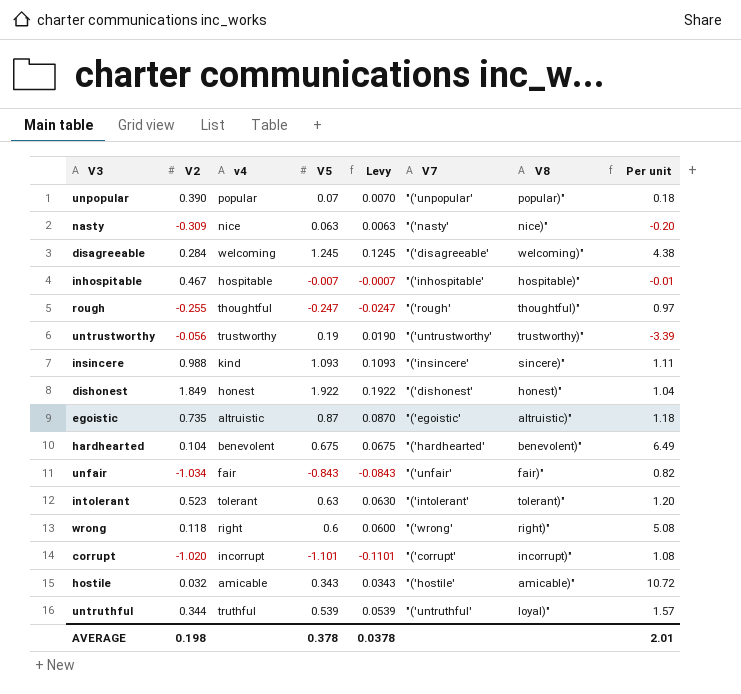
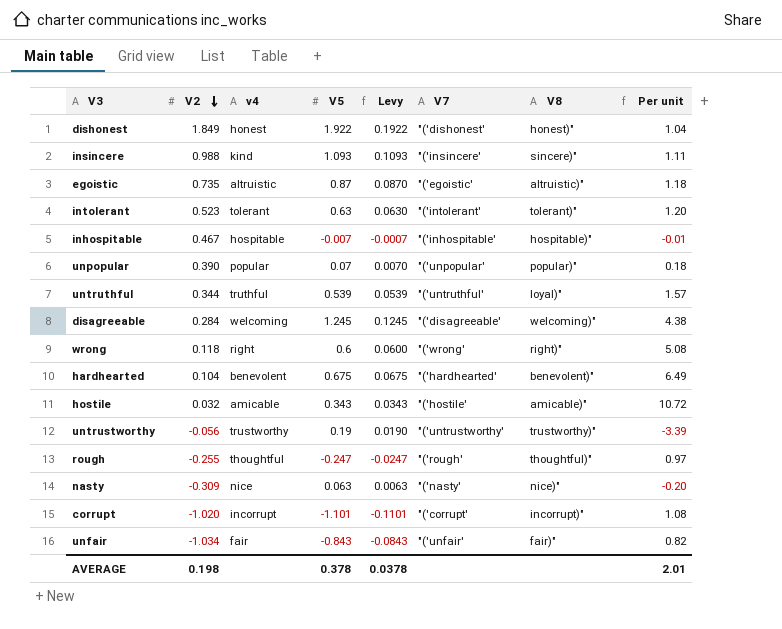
row order: none -> V2 descending

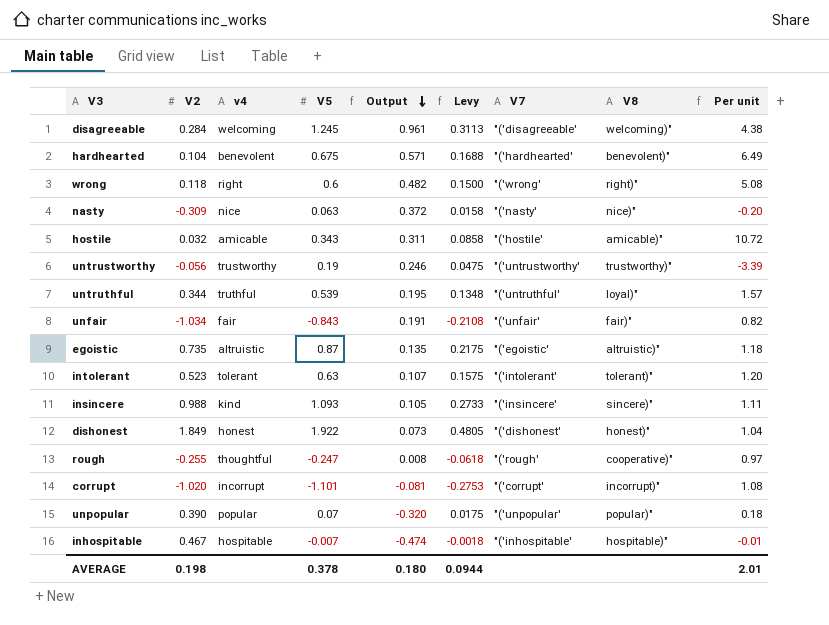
row order: V2 descending -> Output descending
column Output | formula: none -> [V5] - [V2]
column Levy | formula: [V5] * 0.1 -> [V5] * 0.25
rough | V8: thoughtful)" -> cooperative)"
AVERAGE | Levy: 0.0378 -> 0.0944

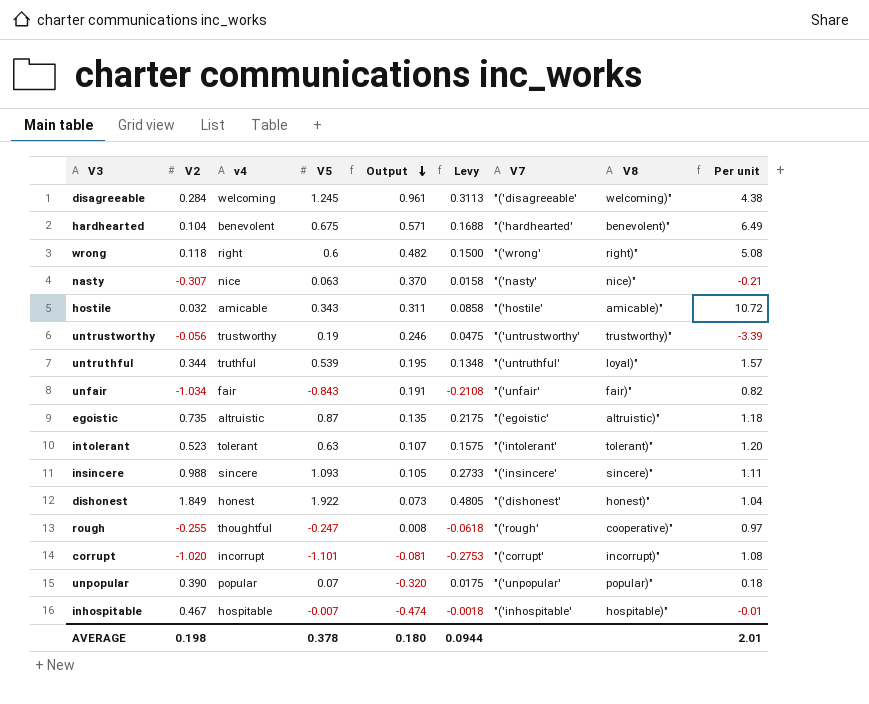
nasty | V2: -0.309 -> -0.307
nasty | Output: 0.372 -> 0.370
nasty | Per unit: -0.20 -> -0.21
insincere | v4: kind -> sincere

